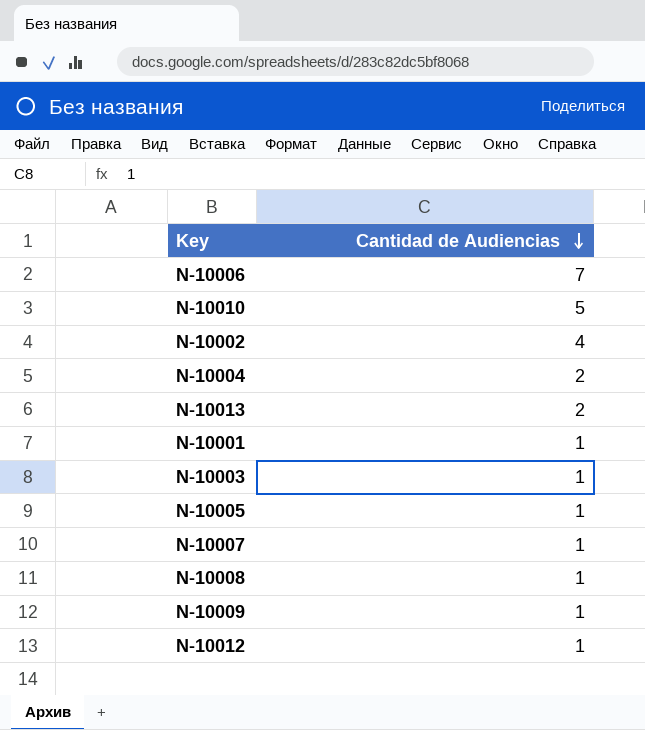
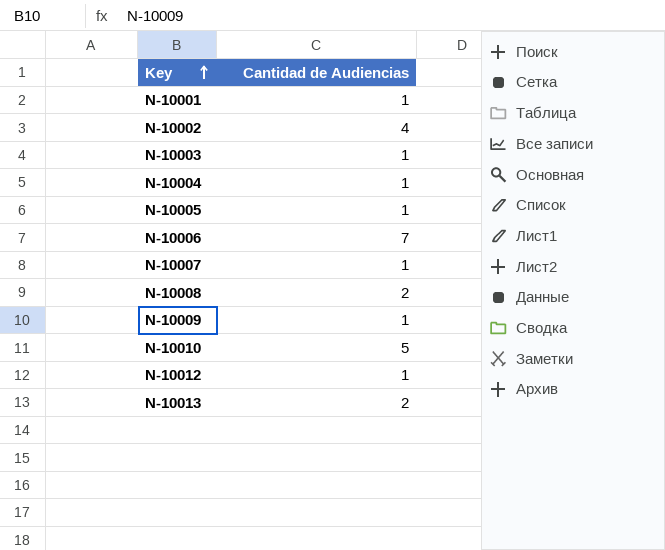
row order: Cantidad de Audiencias descending -> Key ascending
N-10004 | Cantidad de Audiencias: 2 -> 1
N-10008 | Cantidad de Audiencias: 1 -> 2

